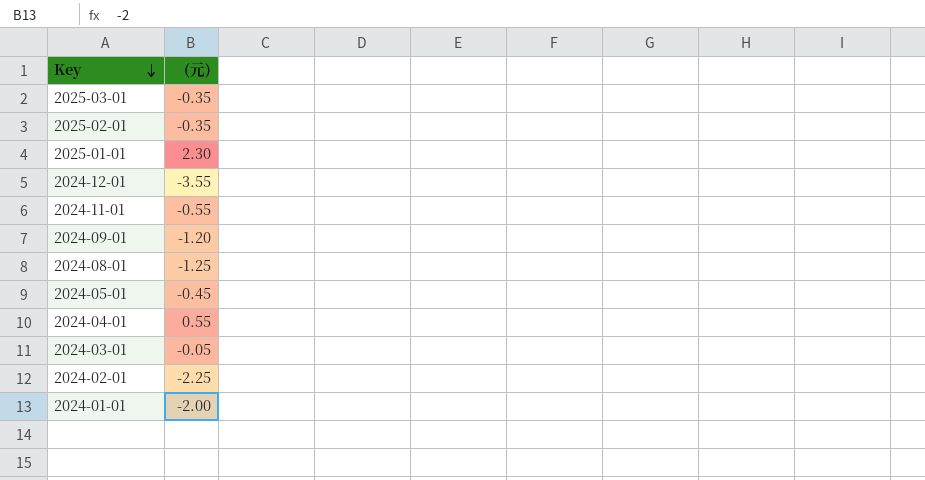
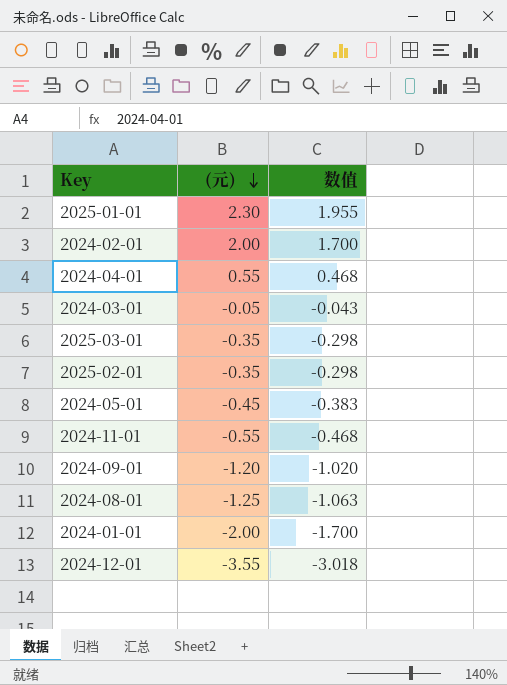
row order: Key descending -> (元) descending
column 数值 | formula: none -> [(元)] * 0.85
2024-02-01 | (元): -2.25 -> 2.00

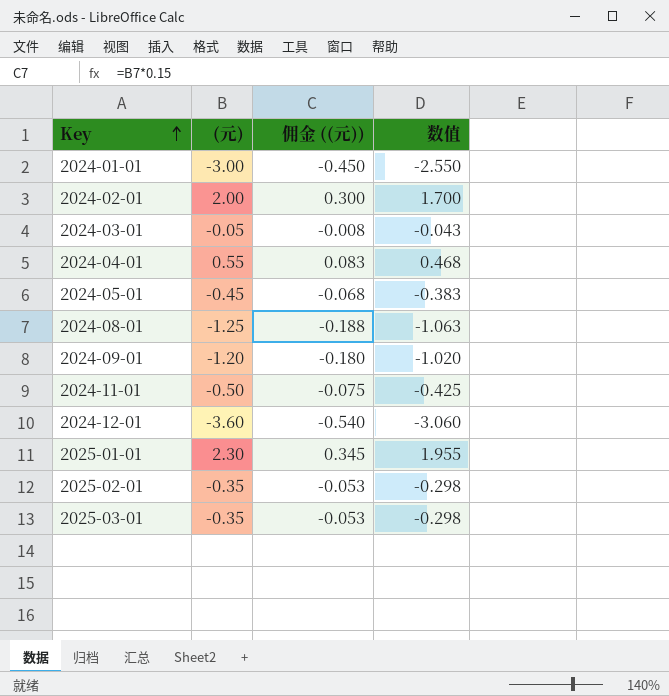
row order: (元) descending -> Key ascending
column 佣金 ((元)) | formula: none -> [(元)] * 0.15
2024-01-01 | (元): -2.00 -> -3.00
2024-01-01 | 数值: -1.700 -> -2.550
2024-11-01 | (元): -0.55 -> -0.50
2024-11-01 | 数值: -0.468 -> -0.425
2024-12-01 | (元): -3.55 -> -3.60
2024-12-01 | 数值: -3.018 -> -3.060

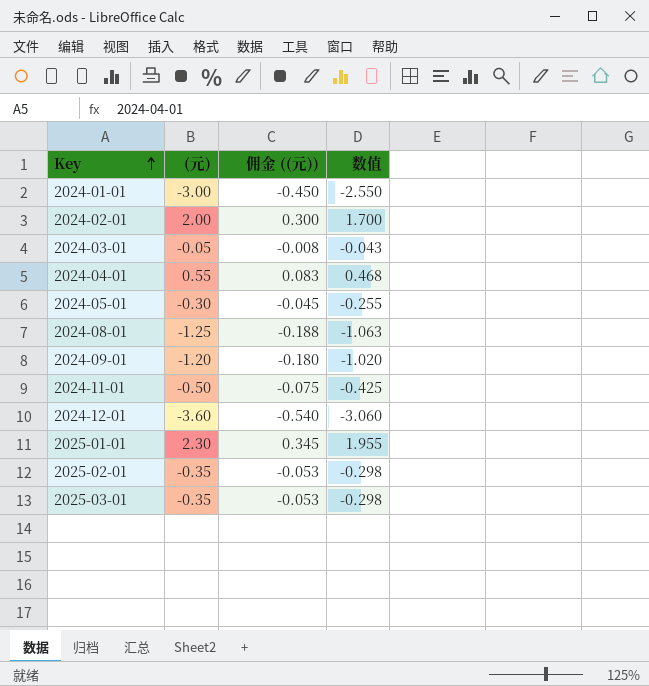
2024-05-01 | (元): -0.45 -> -0.30
2024-05-01 | 佣金 ((元)): -0.068 -> -0.045
2024-05-01 | 数值: -0.383 -> -0.255

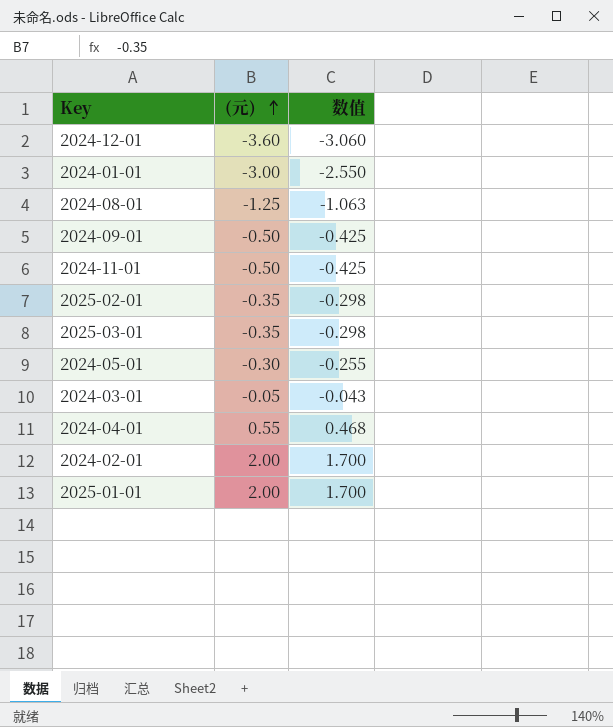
row order: Key ascending -> (元) ascending
column 佣金 ((元)) | formula: [(元)] * 0.15 -> none
2024-09-01 | (元): -1.20 -> -0.50
2024-09-01 | 数值: -1.020 -> -0.425
2025-01-01 | (元): 2.30 -> 2.00
2025-01-01 | 数值: 1.955 -> 1.700

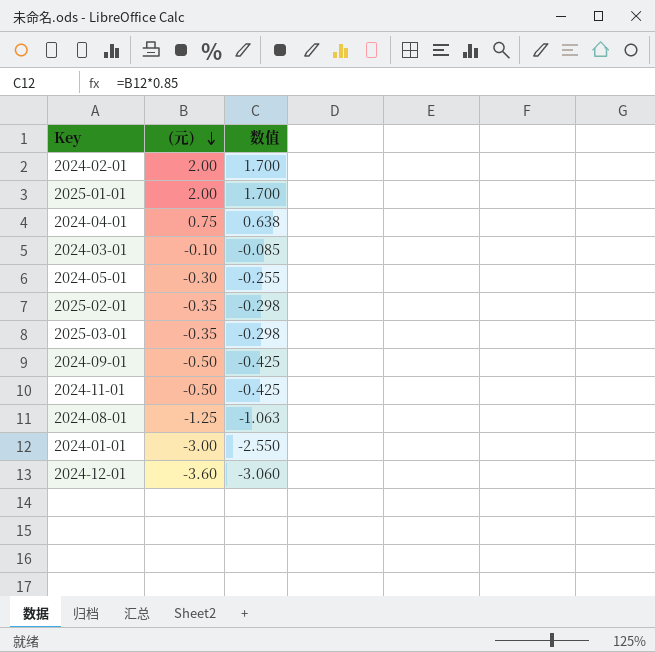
row order: (元) ascending -> (元) descending
2024-04-01 | (元): 0.55 -> 0.75
2024-04-01 | 数值: 0.468 -> 0.638
2024-03-01 | (元): -0.05 -> -0.10
2024-03-01 | 数值: -0.043 -> -0.085

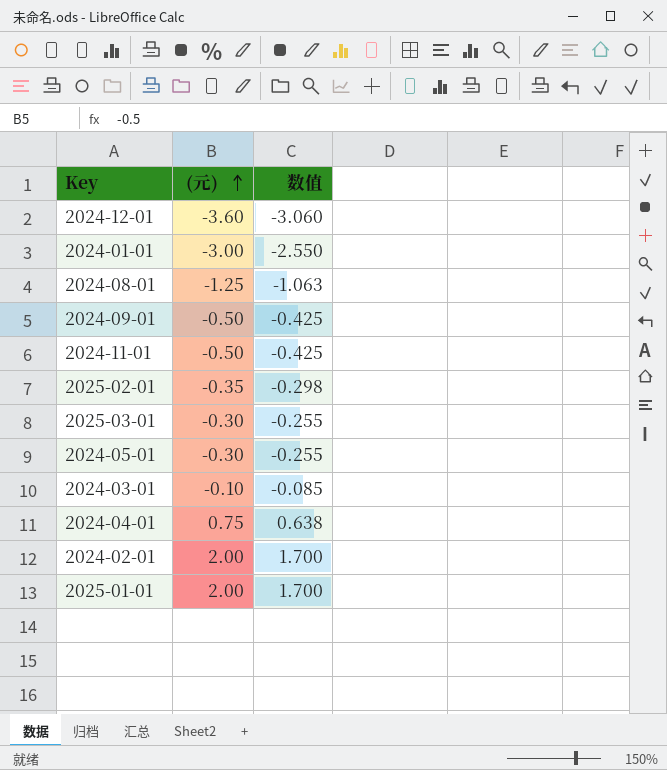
row order: (元) descending -> (元) ascending
2025-03-01 | (元): -0.35 -> -0.30
2025-03-01 | 数值: -0.298 -> -0.255

